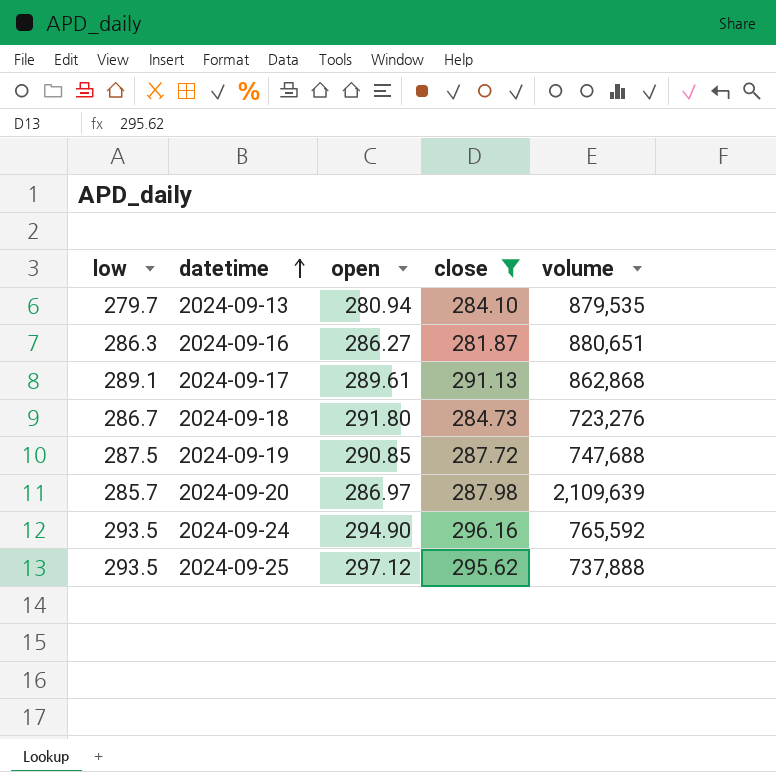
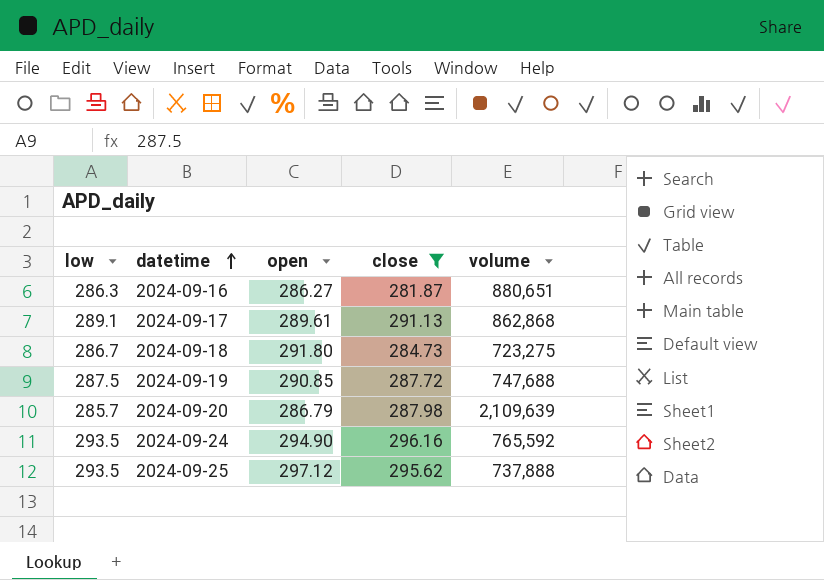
row 2024-09-13: 279.7 | 280.94 | 284.10 | 879,535 -> none
2024-09-18 | volume: 723,276 -> 723,275
2024-09-20 | open: 286.97 -> 286.79

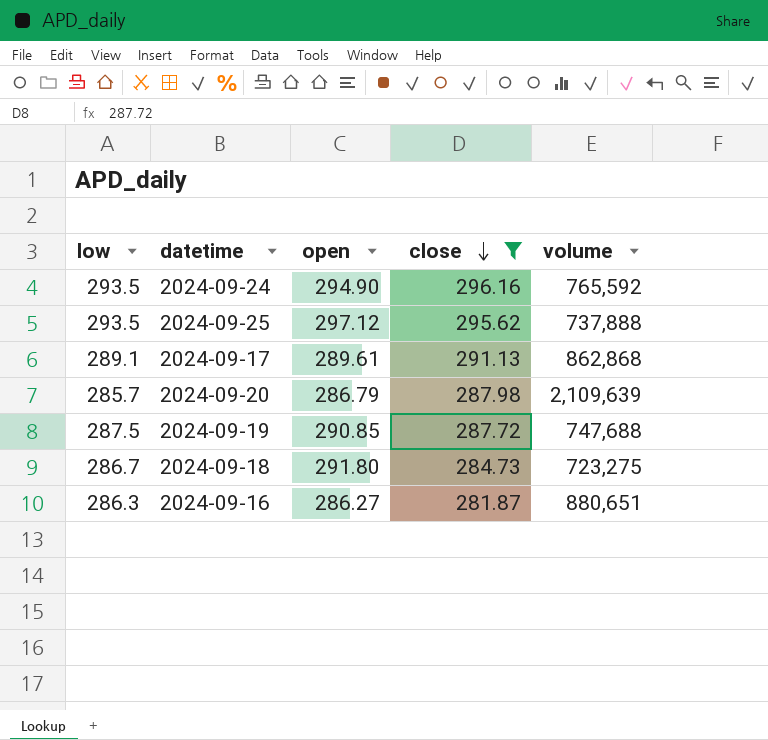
row order: datetime ascending -> close descending

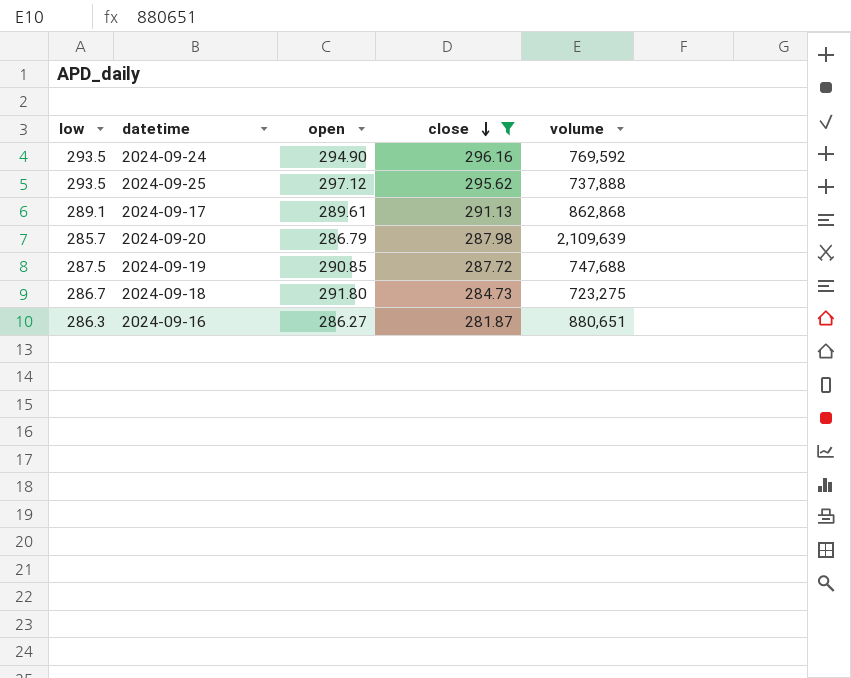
2024-09-24 | volume: 765,592 -> 769,592

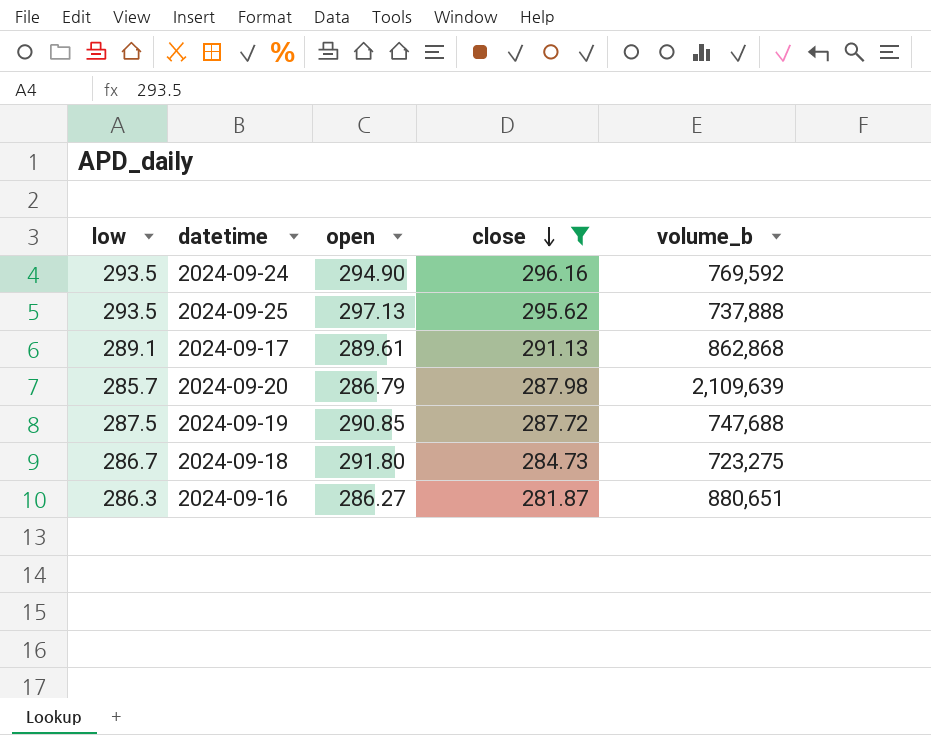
column name: volume -> volume_b
2024-09-25 | open: 297.12 -> 297.13

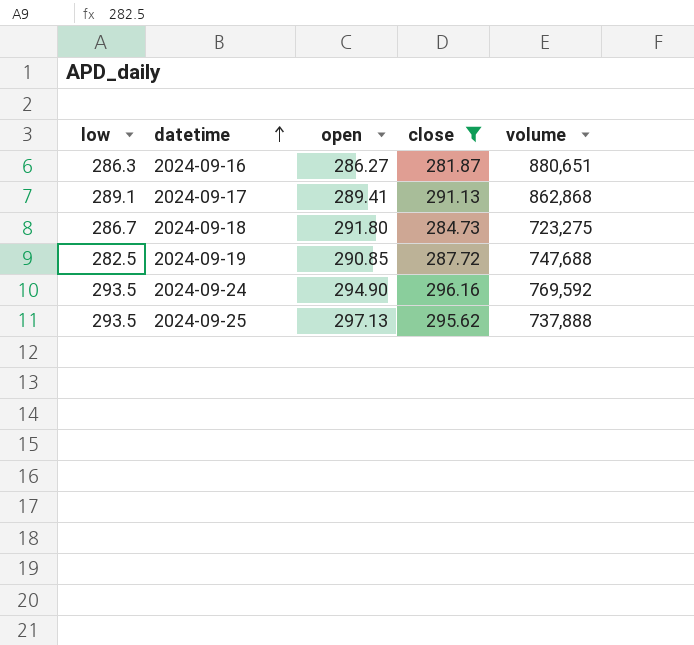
row order: close descending -> datetime ascending
column name: volume_b -> volume
row 2024-09-20: 285.7 | 286.79 | 287.98 | 2,109,639 -> none
2024-09-17 | open: 289.61 -> 289.41
2024-09-19 | low: 287.5 -> 282.5

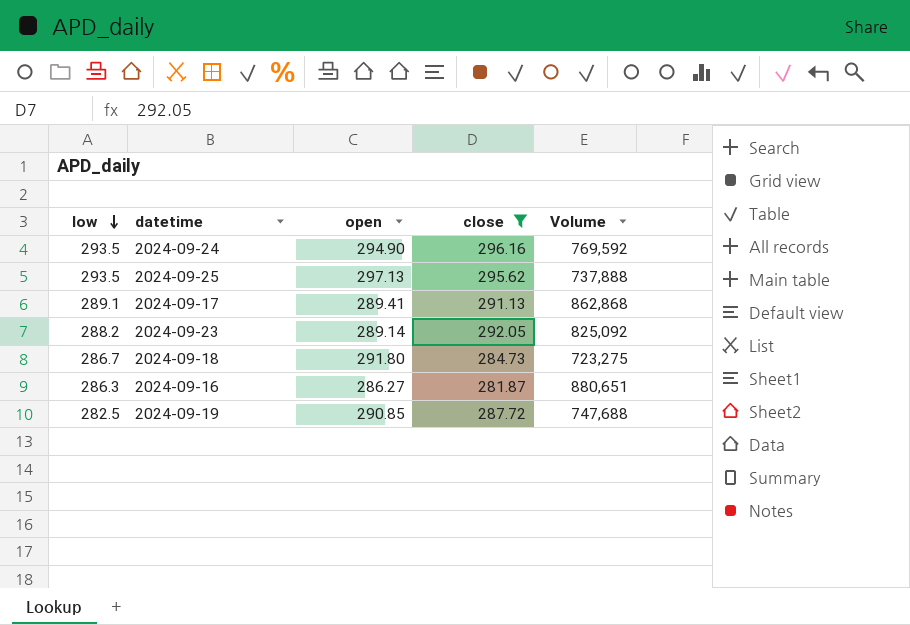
row order: datetime ascending -> low descending
column name: volume -> Volume
row 2024-09-23: none -> 288.2 | 289.14 | 292.05 | 825,092

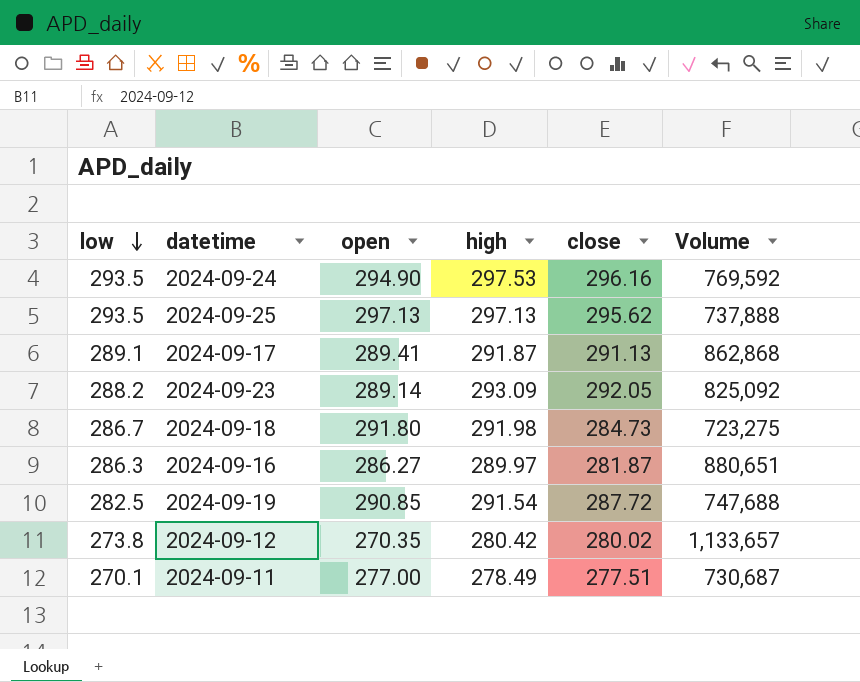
filter: close >= 281.87 -> none
column high | position: none -> 4

